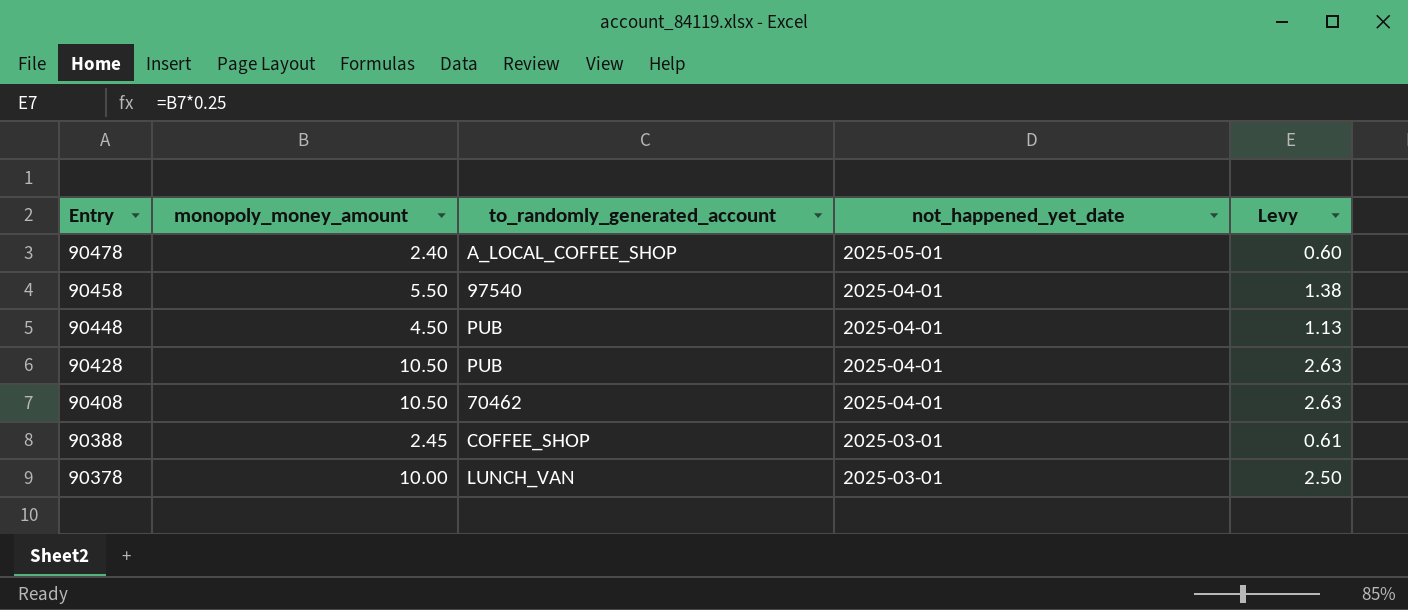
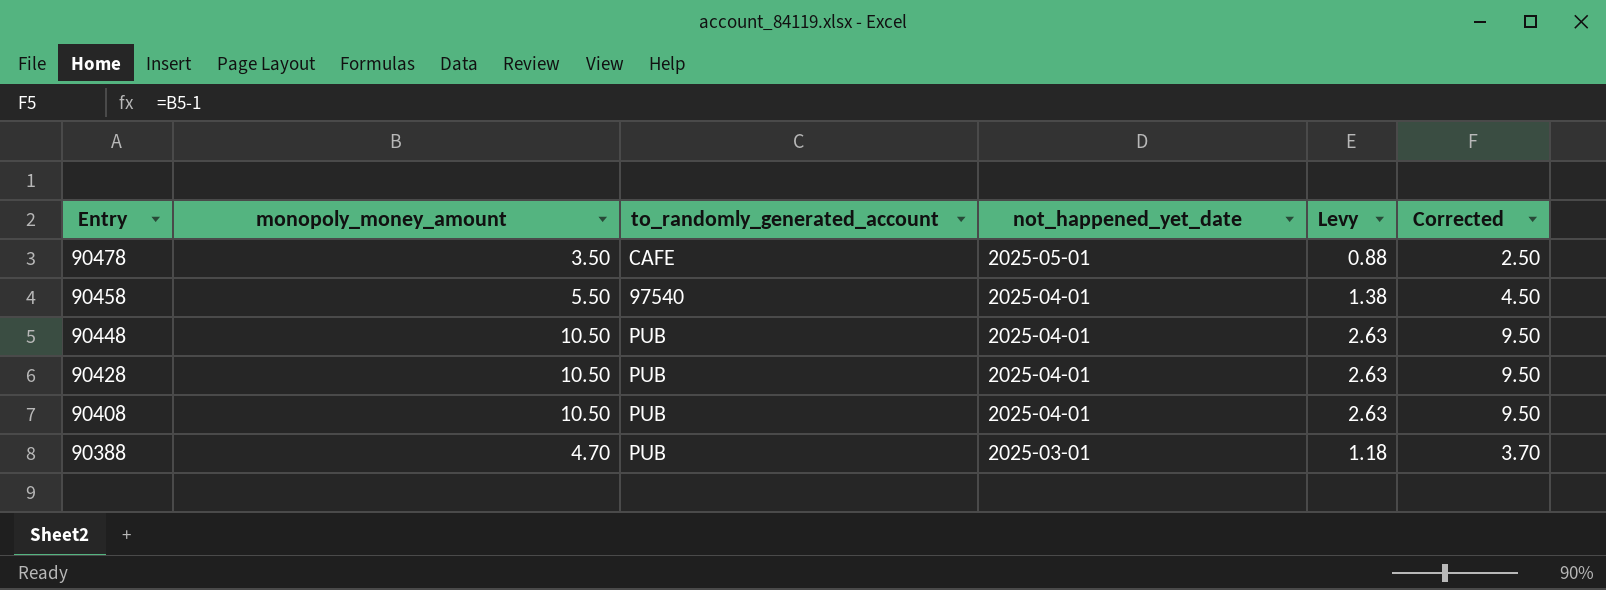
column Corrected | formula: none -> [monopoly_money_amount] - 1
row 90378: 10.00 | LUNCH_VAN | 2025-03-01 | 2.50 -> none
90478 | monopoly_money_amount: 2.40 -> 3.50
90478 | to_randomly_generated_account: A_LOCAL_COFFEE_SHOP -> CAFE
90478 | Levy: 0.60 -> 0.88
90448 | monopoly_money_amount: 4.50 -> 10.50
90448 | Levy: 1.13 -> 2.63
90408 | to_randomly_generated_account: 70462 -> PUB
90388 | monopoly_money_amount: 2.45 -> 4.70
90388 | to_randomly_generated_account: COFFEE_SHOP -> PUB
90388 | Levy: 0.61 -> 1.18

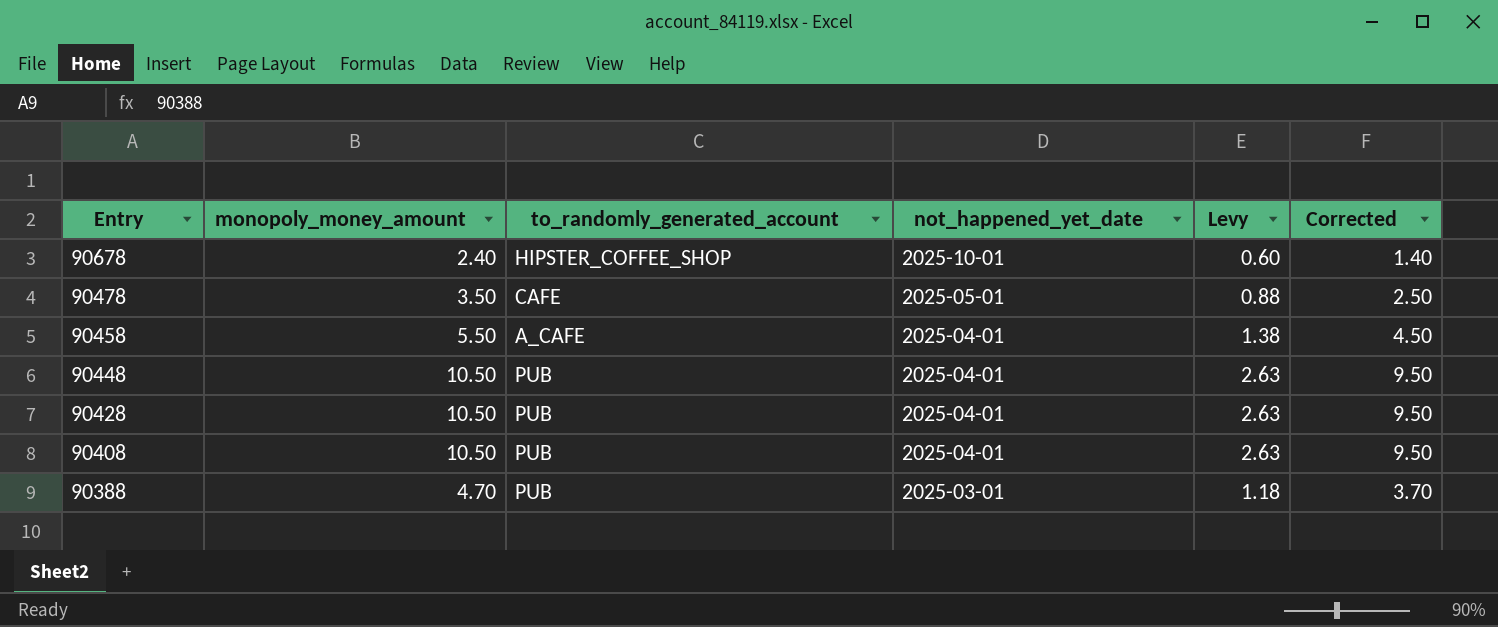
row 90678: none -> 2.40 | HIPSTER_COFFEE_SHOP | 2025-10-01 | 0.60 | 1.40
90458 | to_randomly_generated_account: 97540 -> A_CAFE

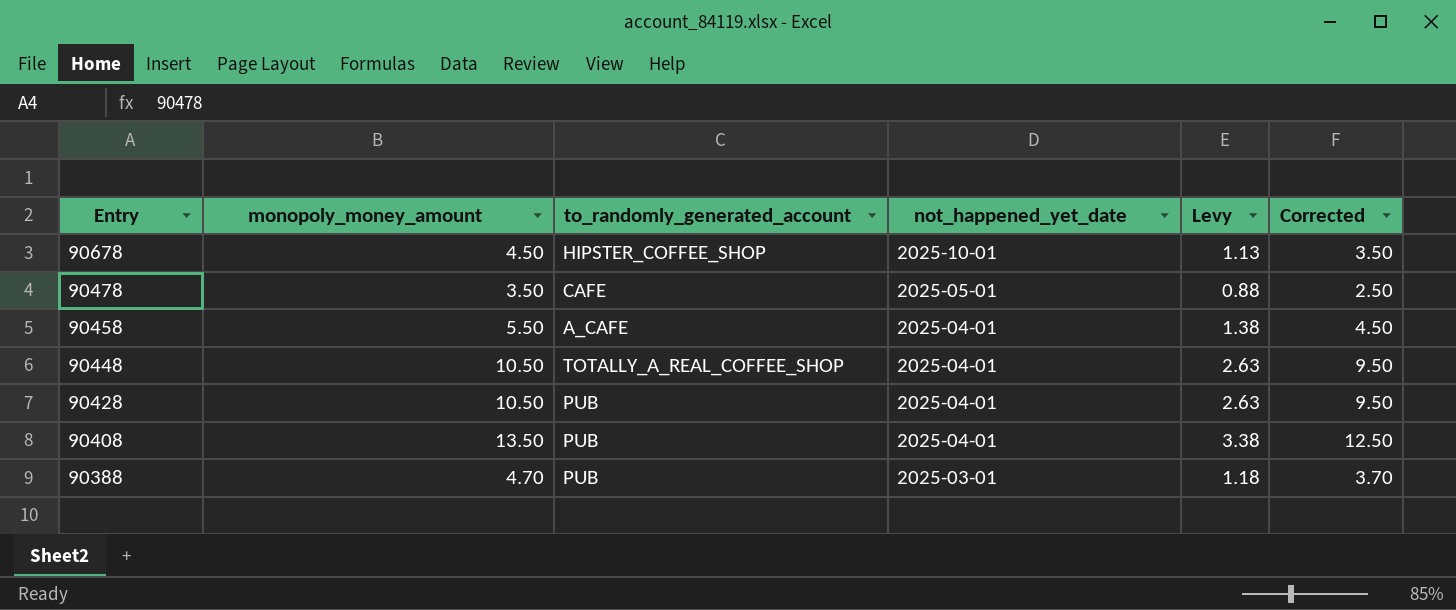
90678 | monopoly_money_amount: 2.40 -> 4.50
90678 | Levy: 0.60 -> 1.13
90678 | Corrected: 1.40 -> 3.50
90448 | to_randomly_generated_account: PUB -> TOTALLY_A_REAL_COFFEE_SHOP
90408 | monopoly_money_amount: 10.50 -> 13.50
90408 | Levy: 2.63 -> 3.38
90408 | Corrected: 9.50 -> 12.50

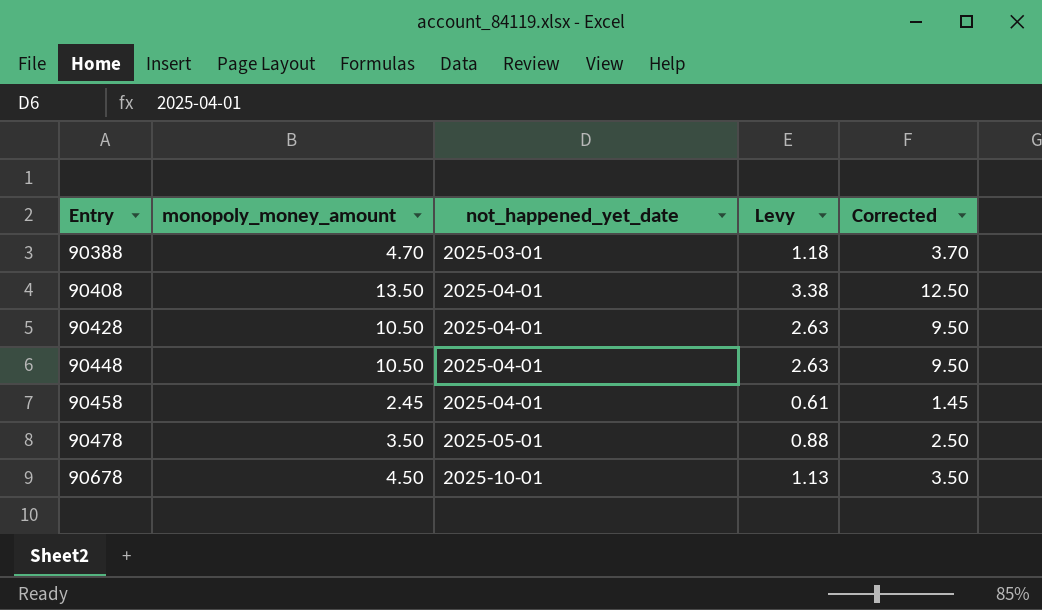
row order: Entry descending -> Entry ascending
column to_randomly_generated_account | position: 3 -> none
90458 | monopoly_money_amount: 5.50 -> 2.45
90458 | Levy: 1.38 -> 0.61
90458 | Corrected: 4.50 -> 1.45

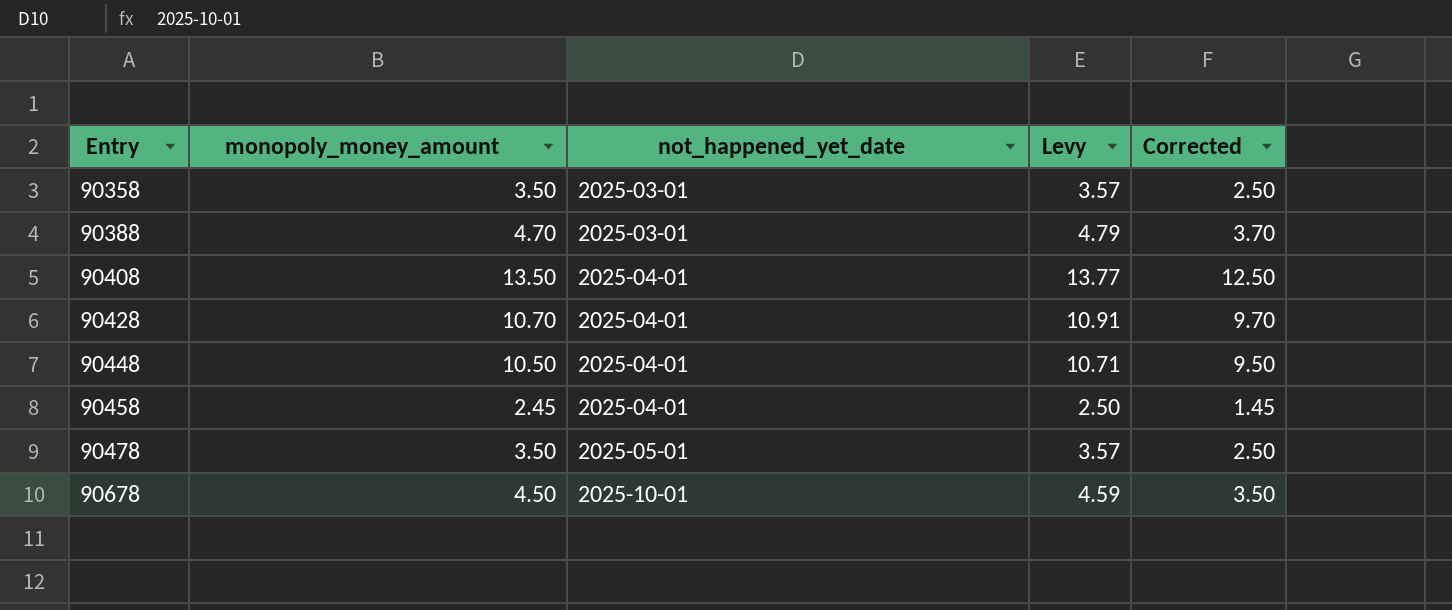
column Levy | formula: [monopoly_money_amount] * 0.25 -> [monopoly_money_amount] * 1.02
row 90358: none -> 3.50 | 2025-03-01 | 3.57 | 2.50
90428 | monopoly_money_amount: 10.50 -> 10.70
90428 | Corrected: 9.50 -> 9.70

